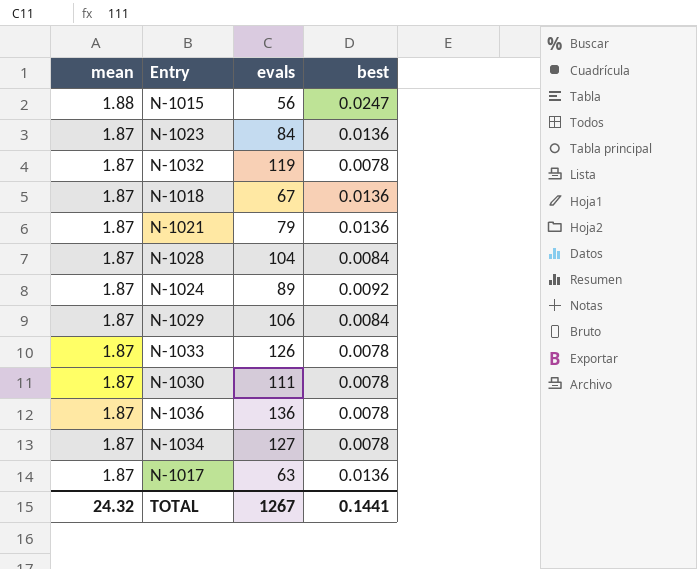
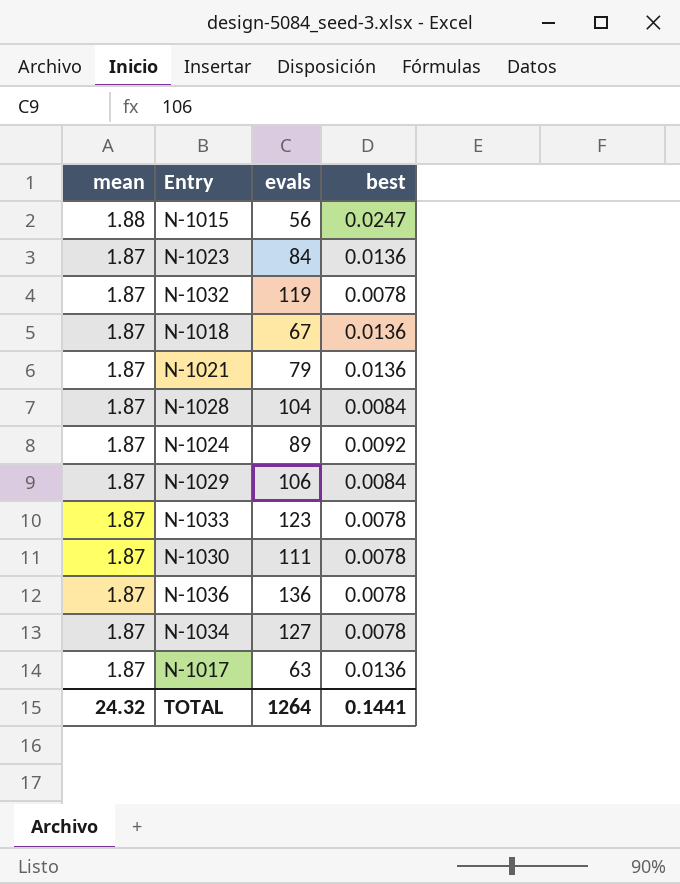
N-1033 | evals: 126 -> 123
TOTAL | evals: 1267 -> 1264

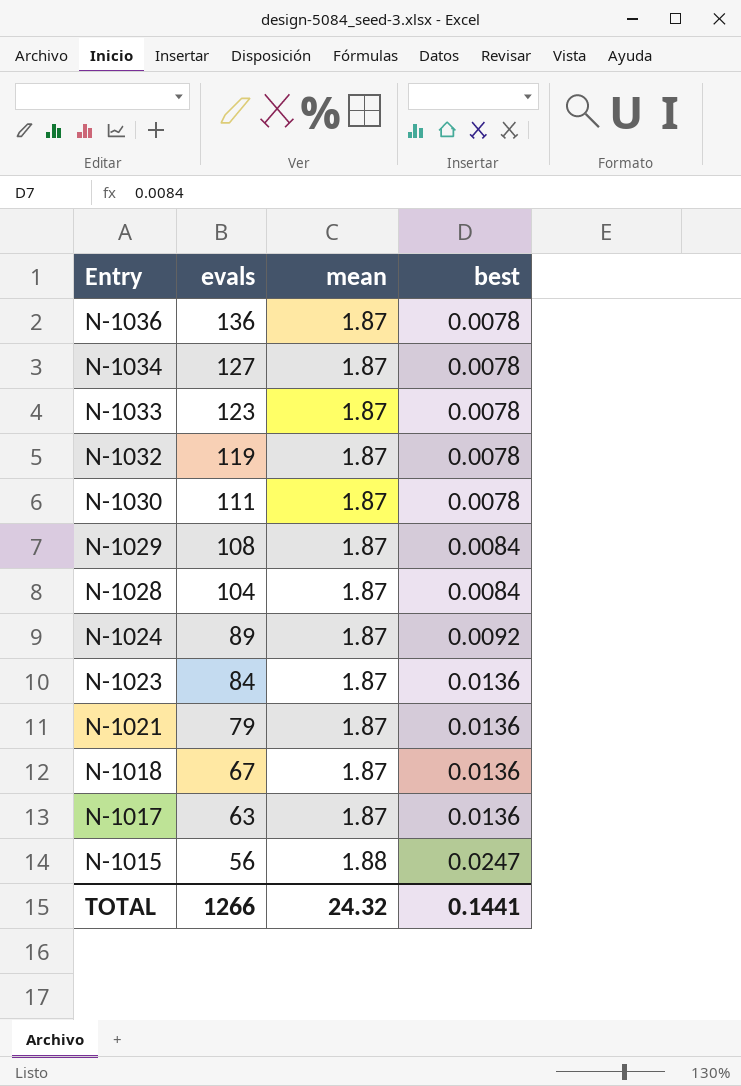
row order: mean descending -> Entry descending
column mean | position: 1 -> 3
N-1029 | evals: 106 -> 108
TOTAL | evals: 1264 -> 1266

